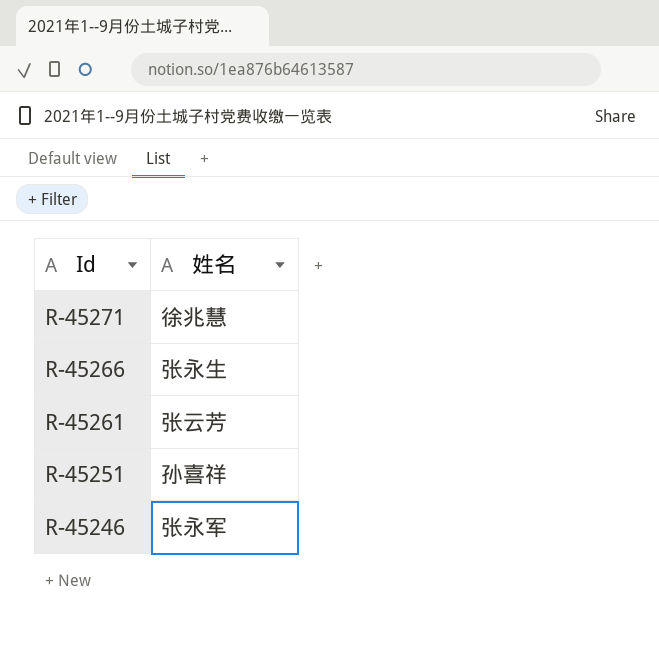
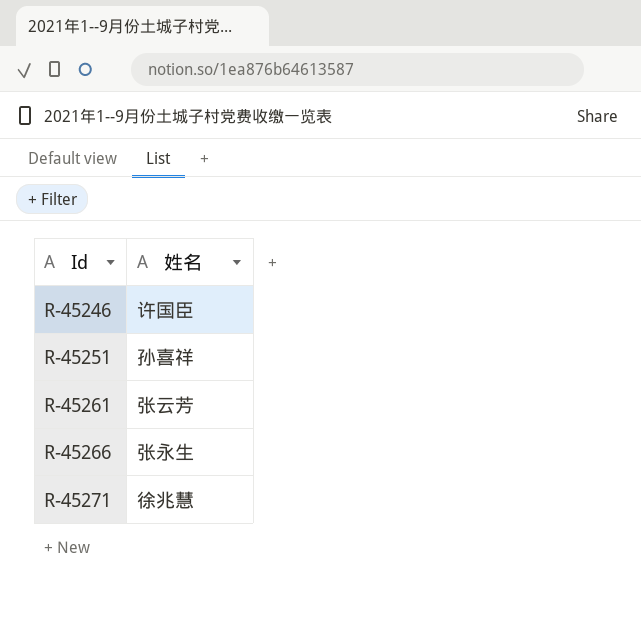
row order: Id descending -> Id ascending
R-45246 | 姓名: 张永军 -> 许国臣

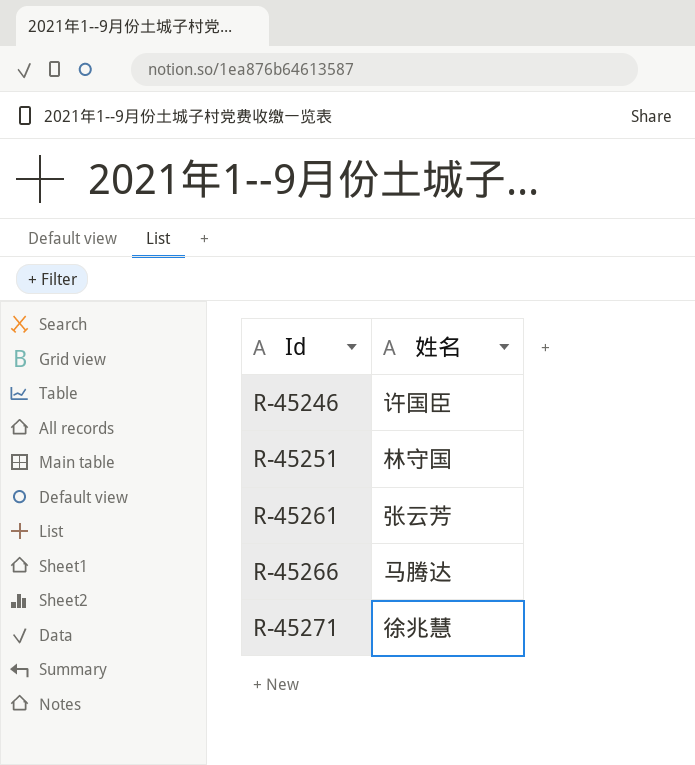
R-45251 | 姓名: 孙喜祥 -> 林守国
R-45266 | 姓名: 张永生 -> 马腾达

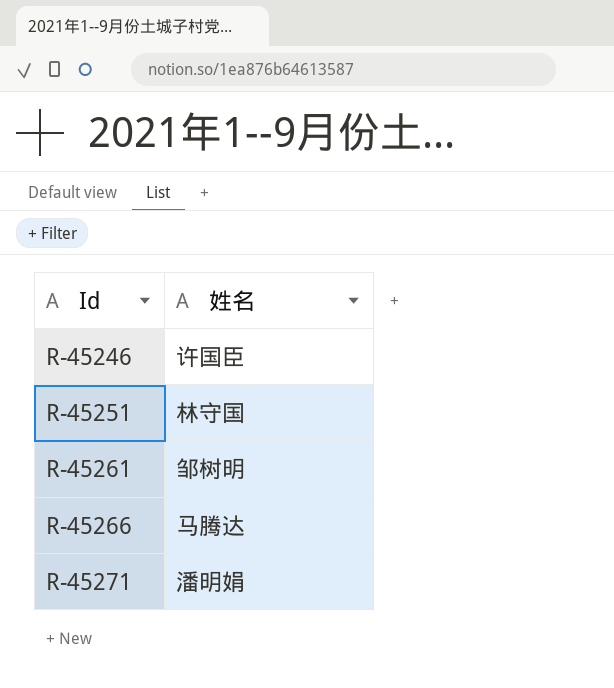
R-45261 | 姓名: 张云芳 -> 邹树明
R-45271 | 姓名: 徐兆慧 -> 潘明娟

